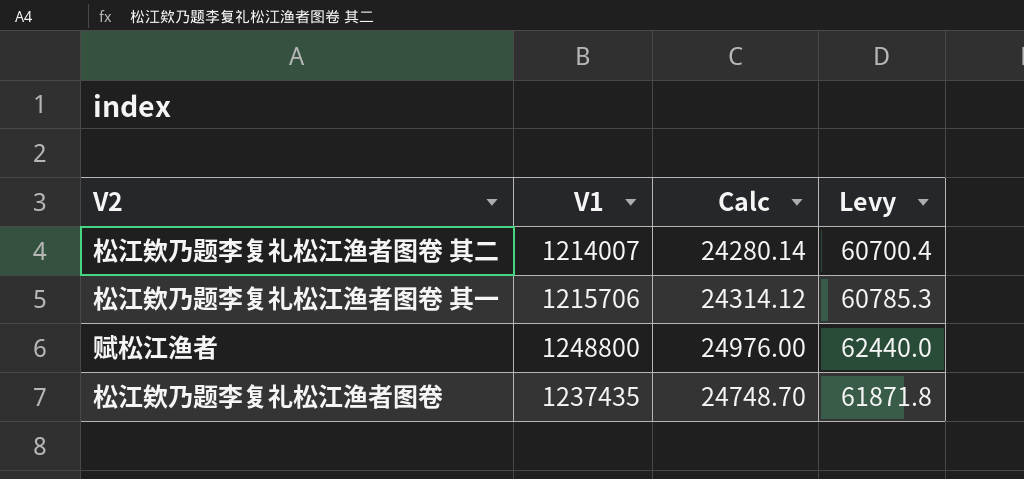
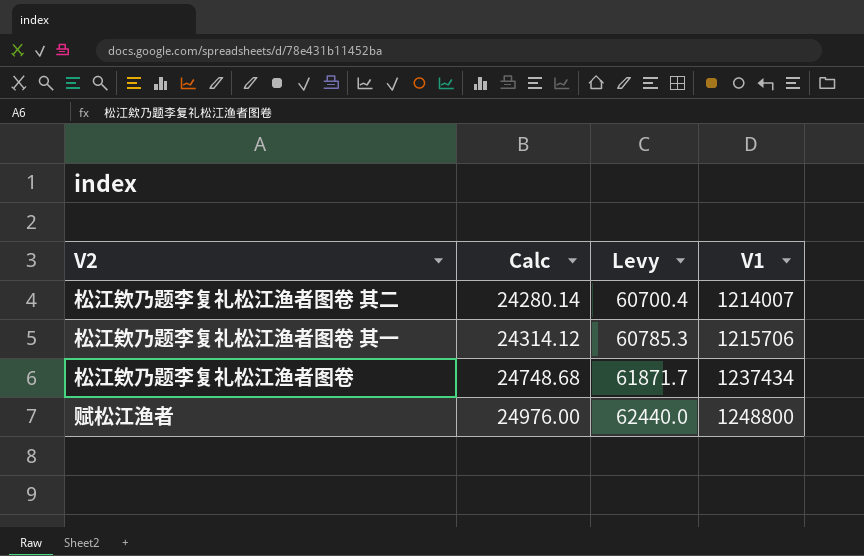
row order: none -> Calc ascending
column V1 | position: 2 -> 4
松江欸乃题李复礼松江渔者图卷 | Calc: 24748.70 -> 24748.68
松江欸乃题李复礼松江渔者图卷 | Levy: 61871.8 -> 61871.7
松江欸乃题李复礼松江渔者图卷 | V1: 1237435 -> 1237434

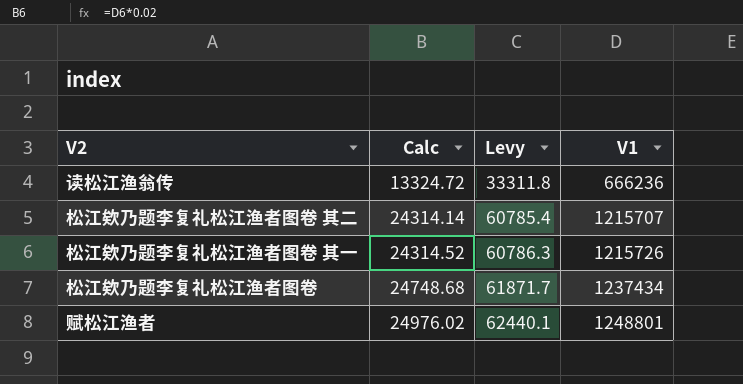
row 读松江渔翁传: none -> 13324.72 | 33311.8 | 666236
松江欸乃题李复礼松江渔者图卷 其二 | Calc: 24280.14 -> 24314.14
松江欸乃题李复礼松江渔者图卷 其二 | Levy: 60700.4 -> 60785.4
松江欸乃题李复礼松江渔者图卷 其二 | V1: 1214007 -> 1215707
松江欸乃题李复礼松江渔者图卷 其一 | Calc: 24314.12 -> 24314.52
松江欸乃题李复礼松江渔者图卷 其一 | Levy: 60785.3 -> 60786.3
松江欸乃题李复礼松江渔者图卷 其一 | V1: 1215706 -> 1215726
赋松江渔者 | Calc: 24976.00 -> 24976.02
赋松江渔者 | Levy: 62440.0 -> 62440.1
赋松江渔者 | V1: 1248800 -> 1248801

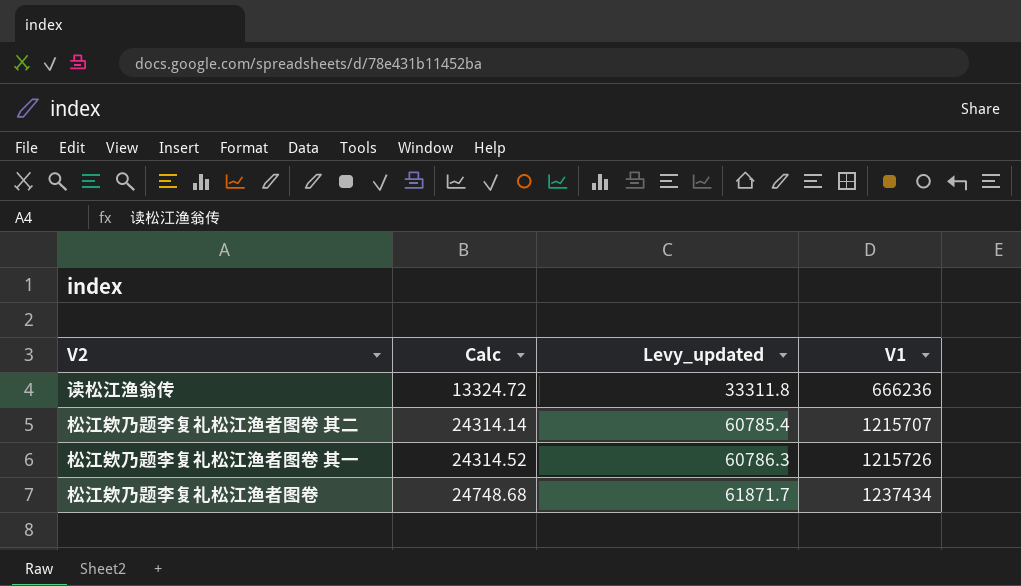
column name: Levy -> Levy_updated
row 赋松江渔者: 24976.02 | 62440.1 | 1248801 -> none

